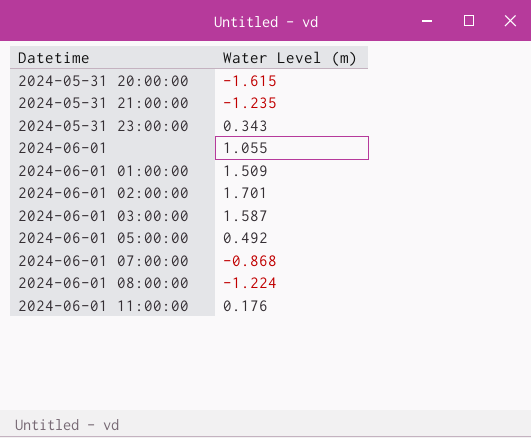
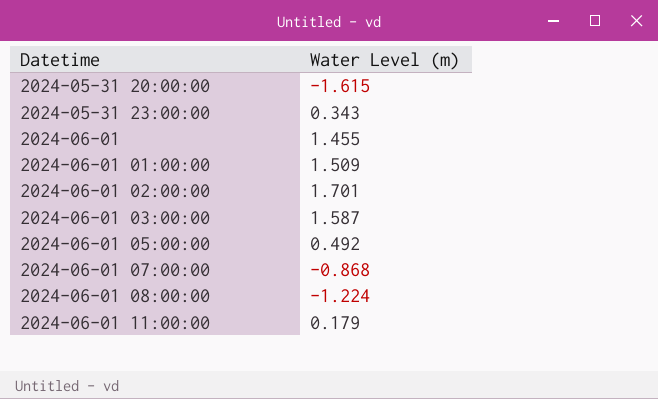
row 2024-05-31 21:00:00: -1.235 -> none
2024-06-01 | Water Level (m): 1.055 -> 1.455
2024-06-01 11:00:00 | Water Level (m): 0.176 -> 0.179

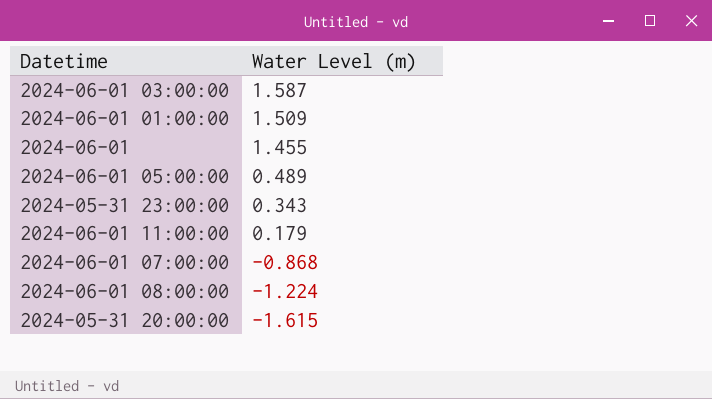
row order: Datetime ascending -> Water Level (m) descending
row 2024-06-01 02:00:00: 1.701 -> none
2024-06-01 05:00:00 | Water Level (m): 0.492 -> 0.489

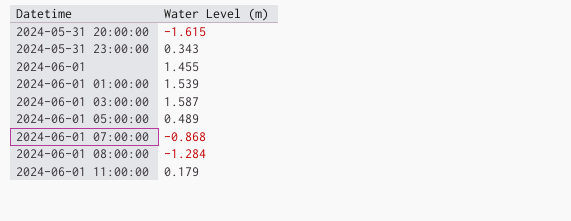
row order: Water Level (m) descending -> Datetime ascending
2024-06-01 01:00:00 | Water Level (m): 1.509 -> 1.539
2024-06-01 08:00:00 | Water Level (m): -1.224 -> -1.284

